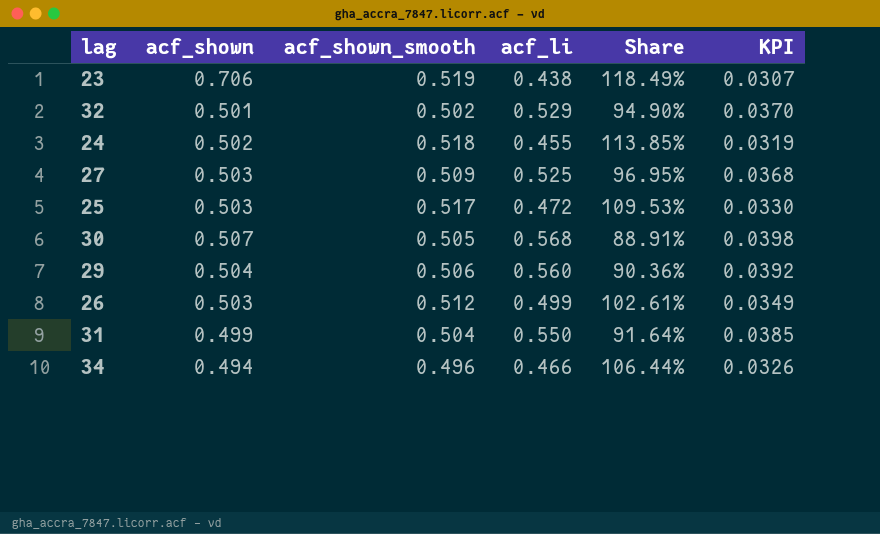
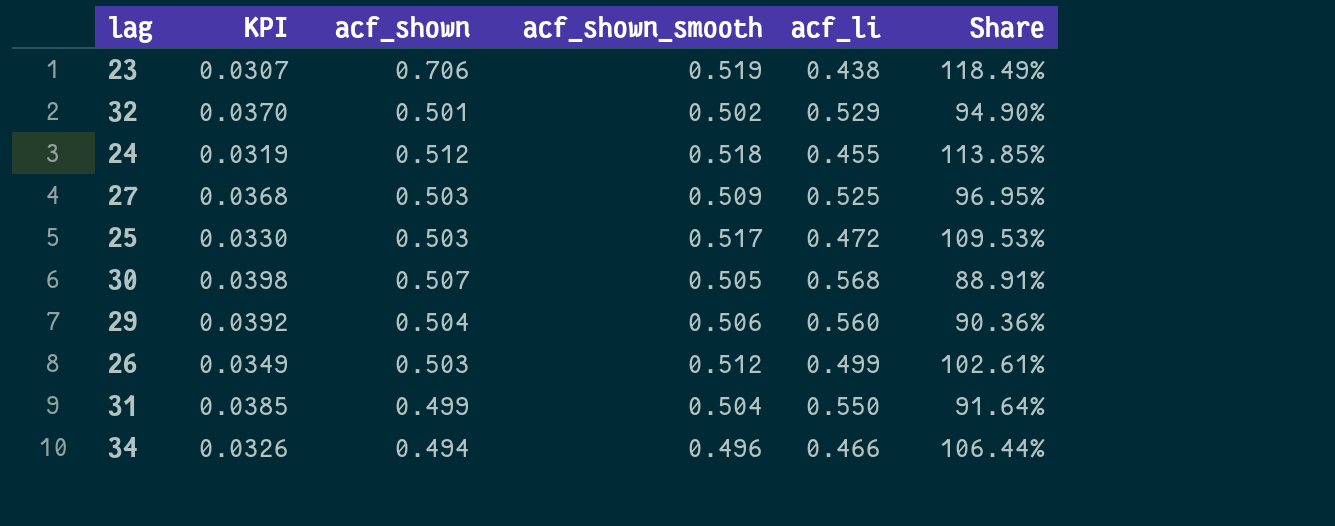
column KPI | position: 6 -> 2
24 | acf_shown: 0.502 -> 0.512

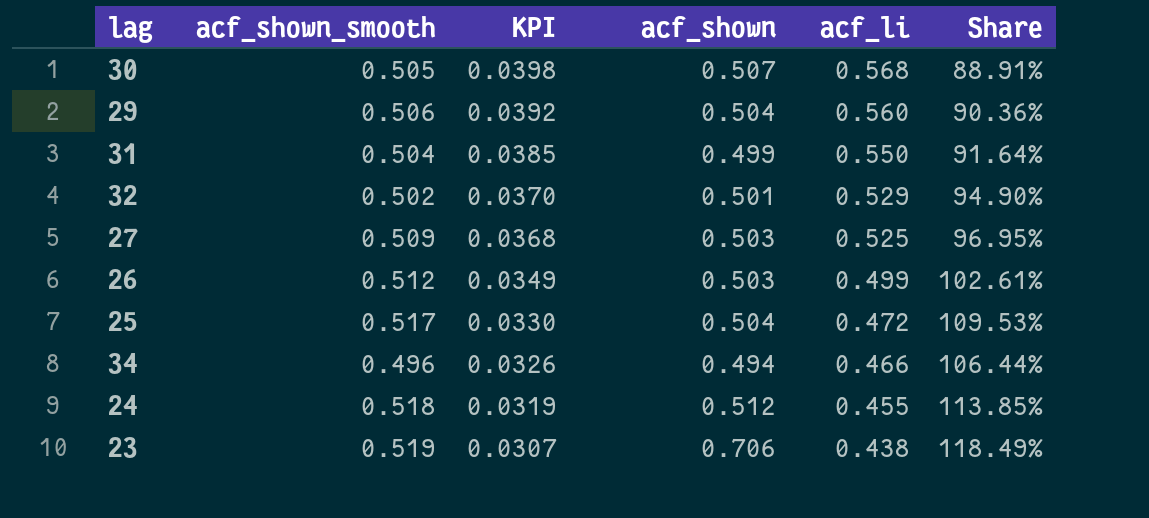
row order: none -> KPI descending
column acf_shown_smooth | position: 4 -> 2
25 | acf_shown: 0.503 -> 0.504

